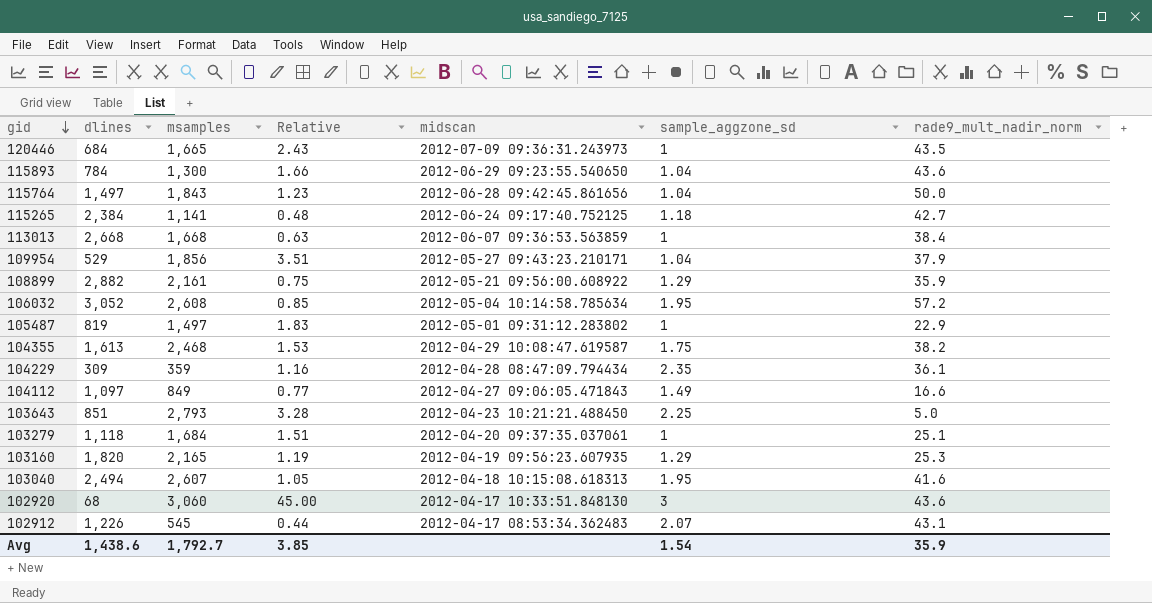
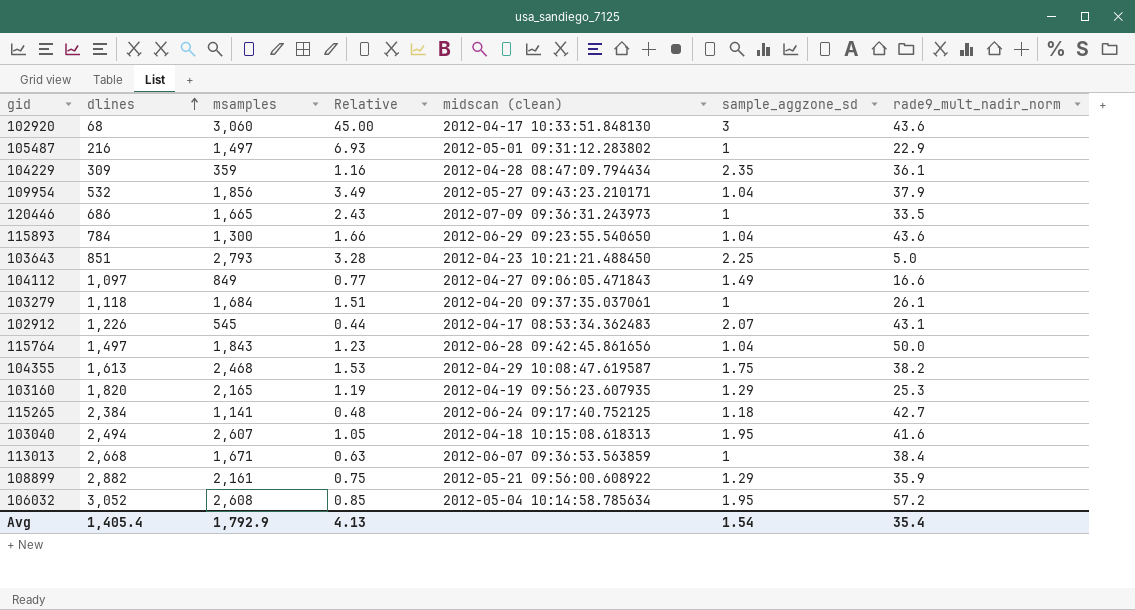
row order: gid descending -> dlines ascending
column name: midscan -> midscan (clean)
105487 | dlines: 819 -> 216
105487 | Relative: 1.83 -> 6.93
109954 | dlines: 529 -> 532
109954 | Relative: 3.51 -> 3.49
120446 | dlines: 684 -> 686
120446 | rade9_mult_nadir_norm: 43.5 -> 33.5
103279 | rade9_mult_nadir_norm: 25.1 -> 26.1
113013 | msamples: 1,668 -> 1,671
Avg | dlines: 1,438.6 -> 1,405.4
Avg | msamples: 1,792.7 -> 1,792.9
Avg | Relative: 3.85 -> 4.13
Avg | rade9_mult_nadir_norm: 35.9 -> 35.4

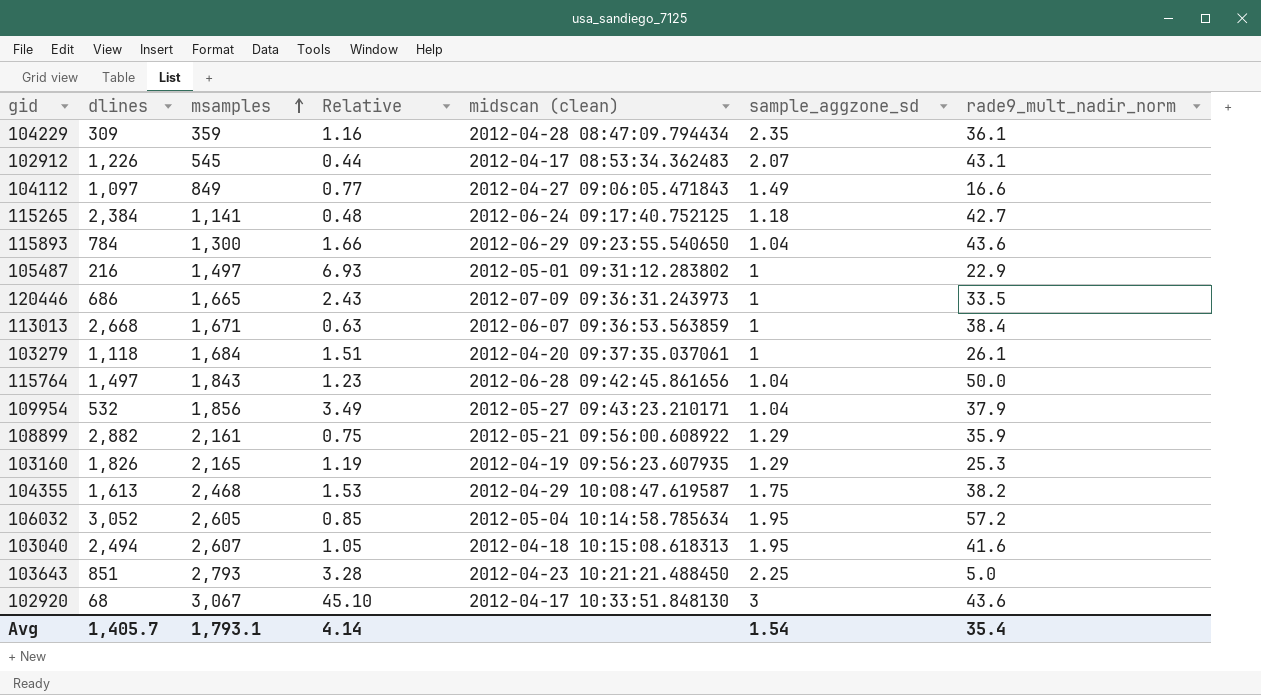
row order: dlines ascending -> msamples ascending
103160 | dlines: 1,820 -> 1,826
106032 | msamples: 2,608 -> 2,605
102920 | msamples: 3,060 -> 3,067
102920 | Relative: 45.00 -> 45.10
Avg | dlines: 1,405.4 -> 1,405.7
Avg | msamples: 1,792.9 -> 1,793.1
Avg | Relative: 4.13 -> 4.14

